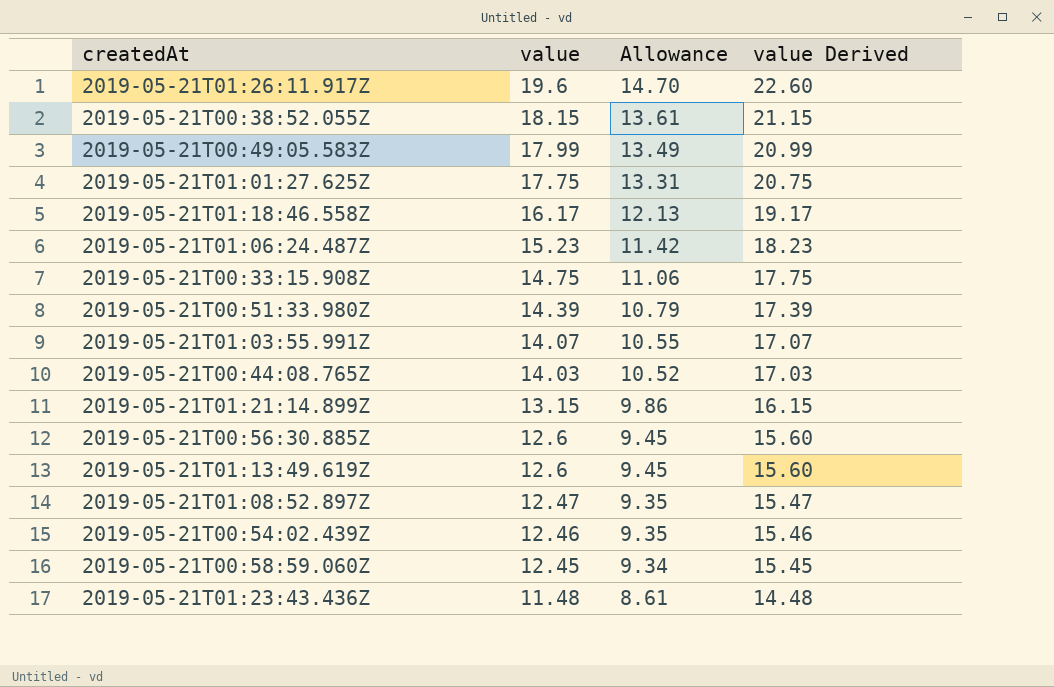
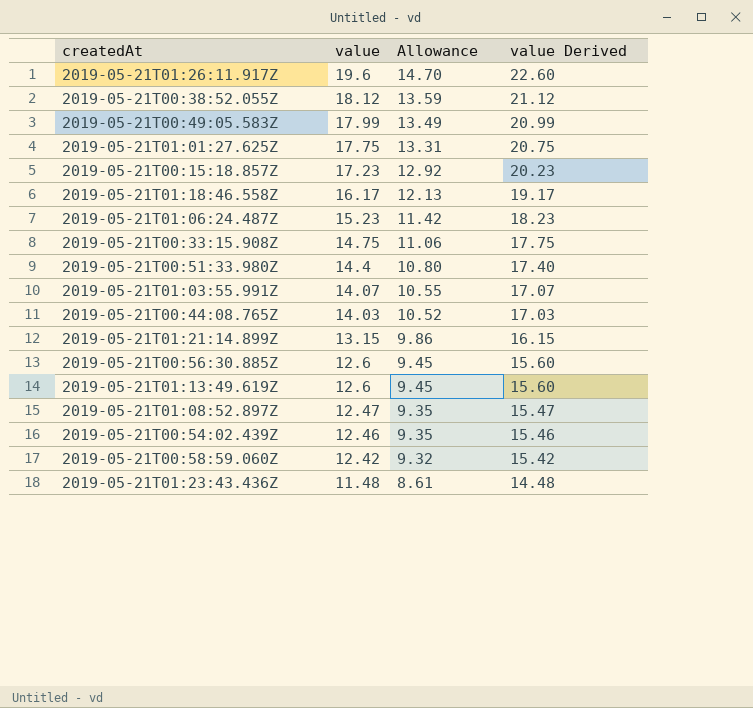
2019-05-21T00:38:52.055Z | value: 18.15 -> 18.12
2019-05-21T00:38:52.055Z | Allowance: 13.61 -> 13.59
2019-05-21T00:38:52.055Z | value Derived: 21.15 -> 21.12
row 2019-05-21T00:15:18.857Z: none -> 17.23 | 12.92 | 20.23
2019-05-21T00:51:33.980Z | value: 14.39 -> 14.4
2019-05-21T00:51:33.980Z | Allowance: 10.79 -> 10.80
2019-05-21T00:51:33.980Z | value Derived: 17.39 -> 17.40
2019-05-21T00:58:59.060Z | value: 12.45 -> 12.42
2019-05-21T00:58:59.060Z | Allowance: 9.34 -> 9.32
2019-05-21T00:58:59.060Z | value Derived: 15.45 -> 15.42

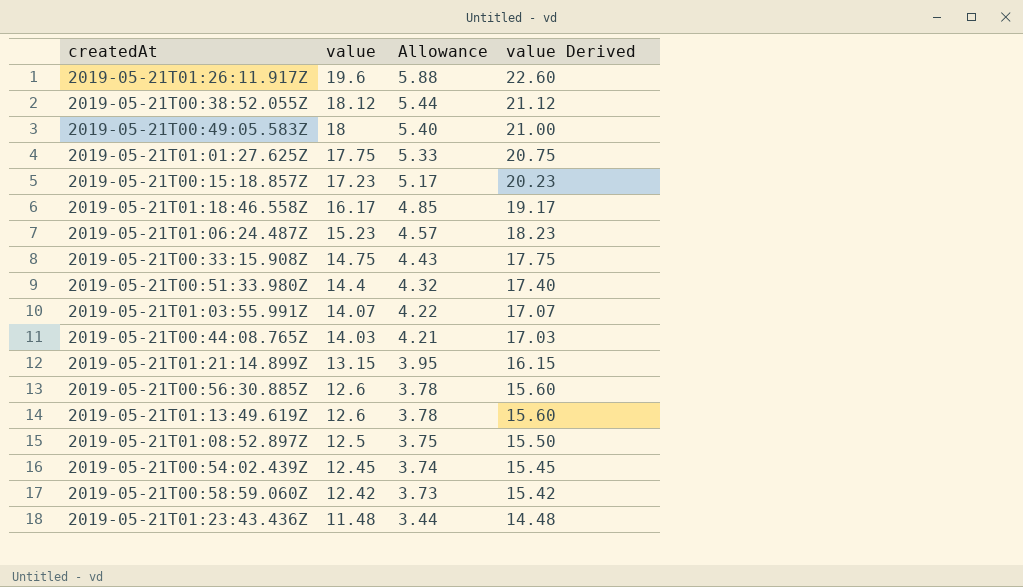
column Allowance | formula: [value] * 0.75 -> [value] * 0.3
2019-05-21T00:49:05.583Z | value: 17.99 -> 18
2019-05-21T00:49:05.583Z | value Derived: 20.99 -> 21.00
2019-05-21T01:08:52.897Z | value: 12.47 -> 12.5
2019-05-21T01:08:52.897Z | value Derived: 15.47 -> 15.50
2019-05-21T00:54:02.439Z | value: 12.46 -> 12.45
2019-05-21T00:54:02.439Z | value Derived: 15.46 -> 15.45

